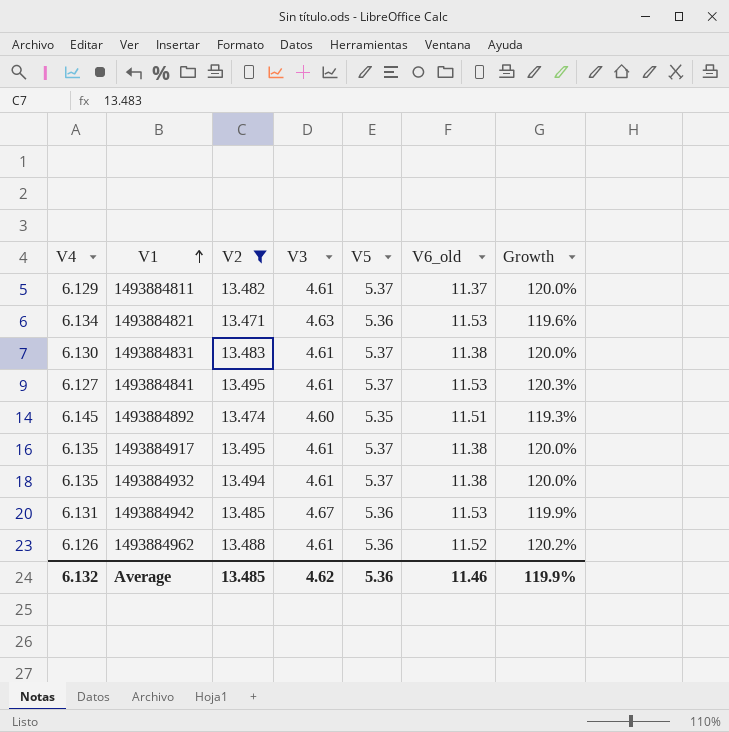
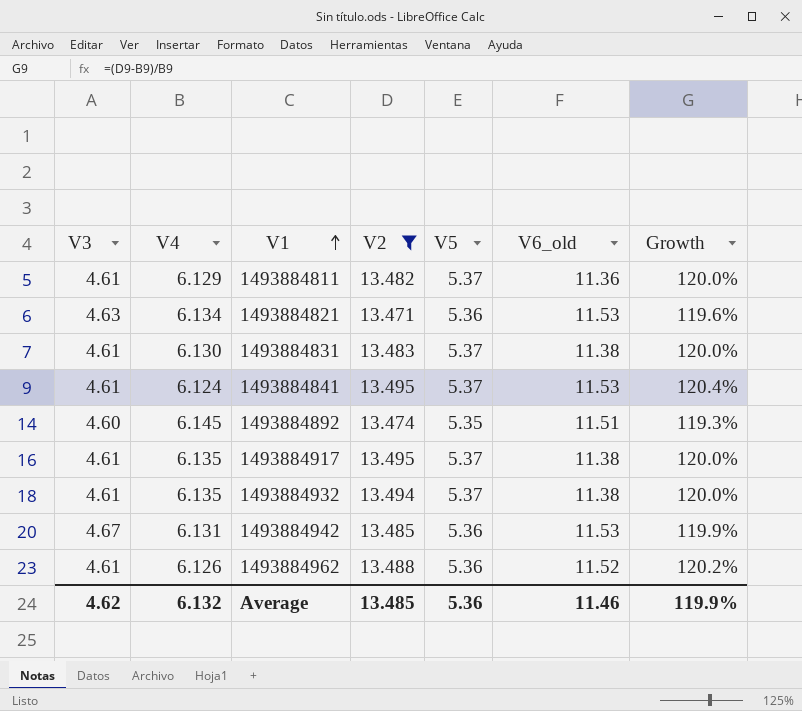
column V3 | position: 4 -> 1
1493884811 | V6_old: 11.37 -> 11.36
1493884841 | V4: 6.127 -> 6.124
1493884841 | Growth: 120.3% -> 120.4%

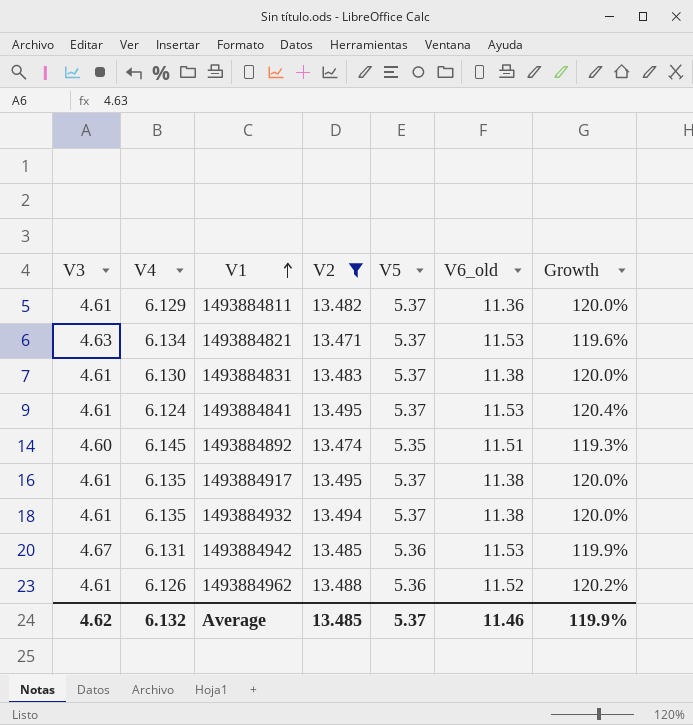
1493884821 | V5: 5.36 -> 5.37
Average | V5: 5.36 -> 5.37

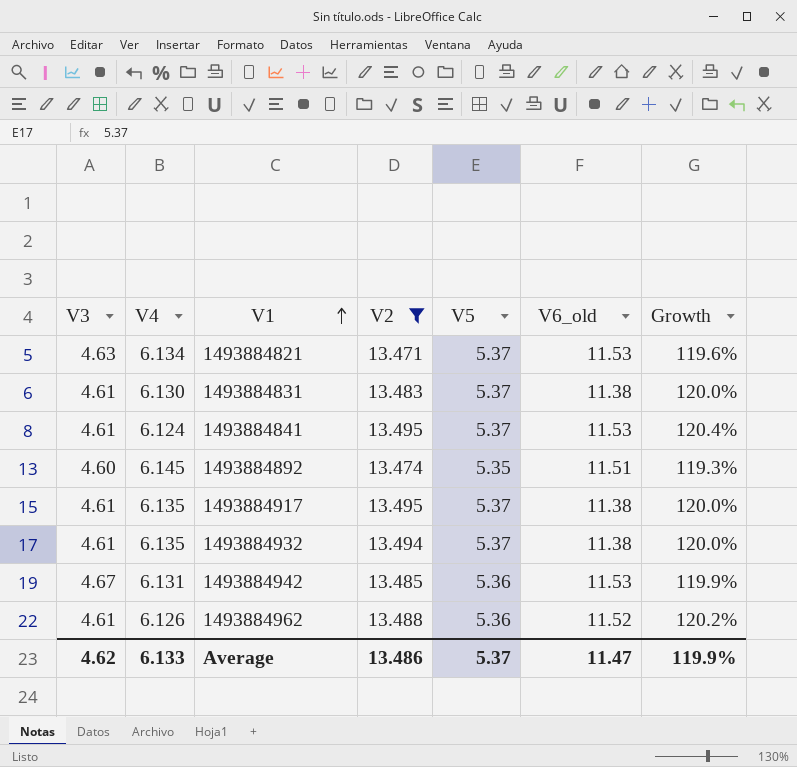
row 1493884811: 4.61 | 6.129 | 13.482 | 5.37 | 11.36 | 120.0% -> none
Average | V4: 6.132 -> 6.133
Average | V2: 13.485 -> 13.486
Average | V6_old: 11.46 -> 11.47

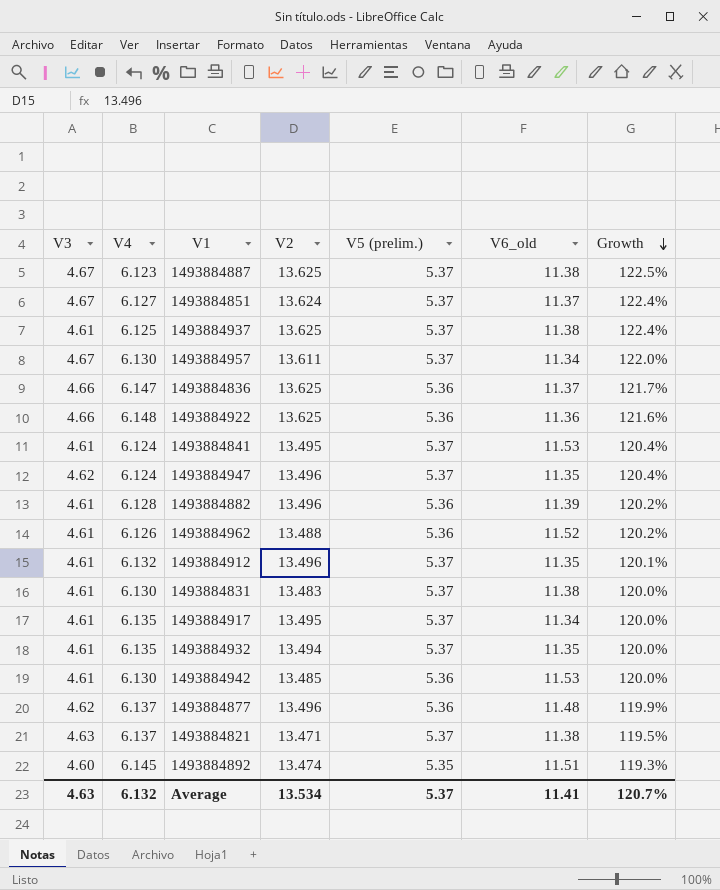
filter: V2 <= 13.495 -> none
row order: V1 ascending -> Growth descending
column name: V5 -> V5 (prelim.)
1493884917 | V6_old: 11.38 -> 11.34
1493884932 | V6_old: 11.38 -> 11.35
1493884942 | V3: 4.67 -> 4.61
1493884942 | V4: 6.131 -> 6.130
1493884942 | Growth: 119.9% -> 120.0%
1493884821 | V4: 6.134 -> 6.137
1493884821 | V6_old: 11.53 -> 11.38
1493884821 | Growth: 119.6% -> 119.5%
Average | V3: 4.62 -> 4.63
Average | V4: 6.133 -> 6.132
Average | V2: 13.486 -> 13.534
Average | V6_old: 11.47 -> 11.41
Average | Growth: 119.9% -> 120.7%

